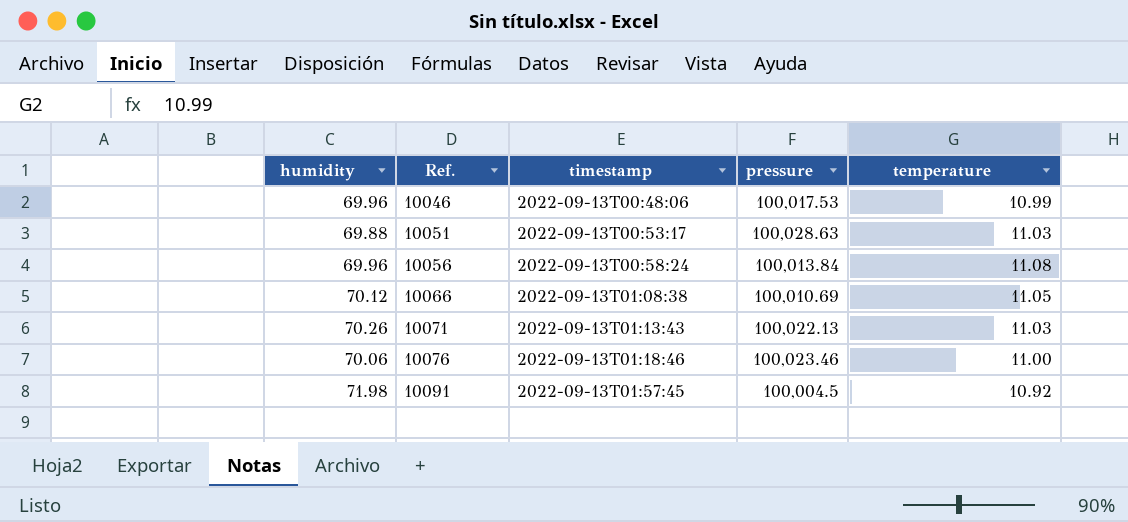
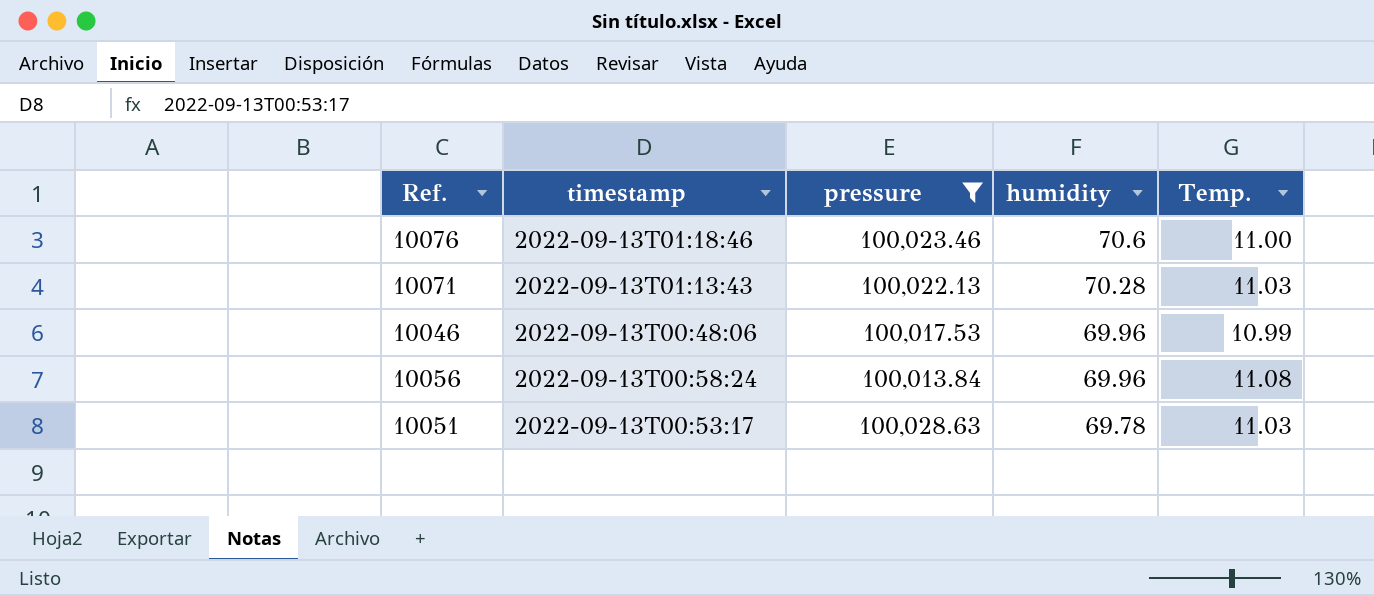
filter: none -> pressure >= 100,013.84
row order: Ref. ascending -> humidity descending
column humidity | position: 1 -> 4
column name: temperature -> Temp.
10076 | humidity: 70.06 -> 70.6
10071 | humidity: 70.26 -> 70.28
10051 | humidity: 69.88 -> 69.78

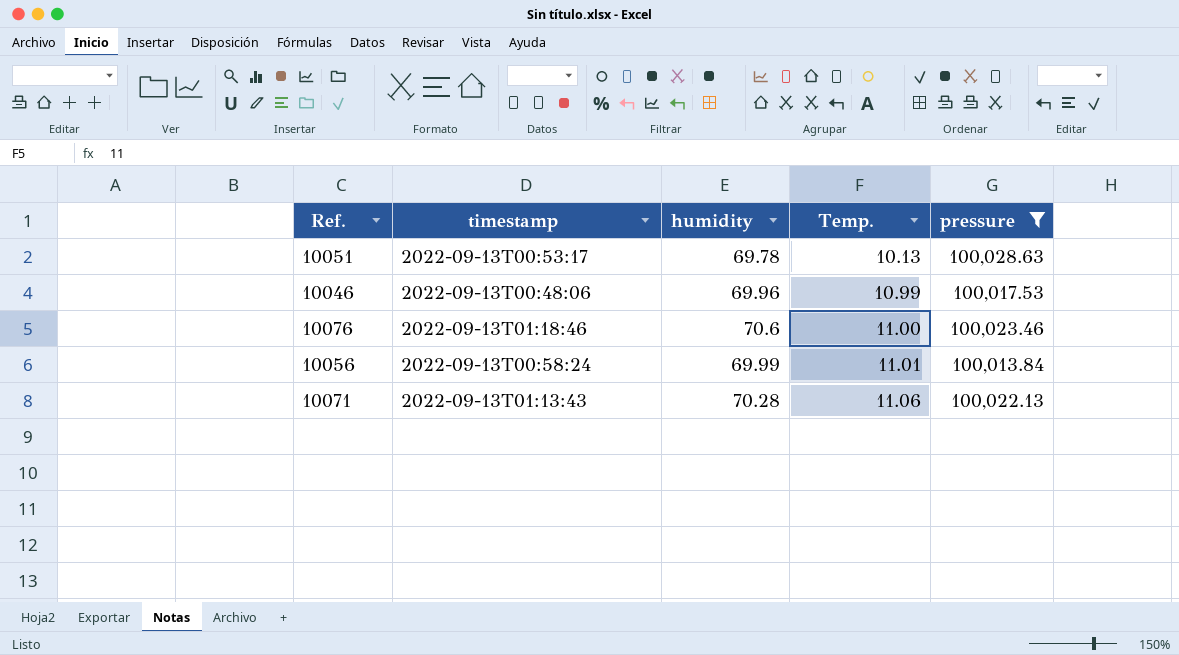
row order: humidity descending -> Temp. ascending
column pressure | position: 3 -> 5
10051 | Temp.: 11.03 -> 10.13
10056 | humidity: 69.96 -> 69.99
10056 | Temp.: 11.08 -> 11.01
10071 | Temp.: 11.03 -> 11.06

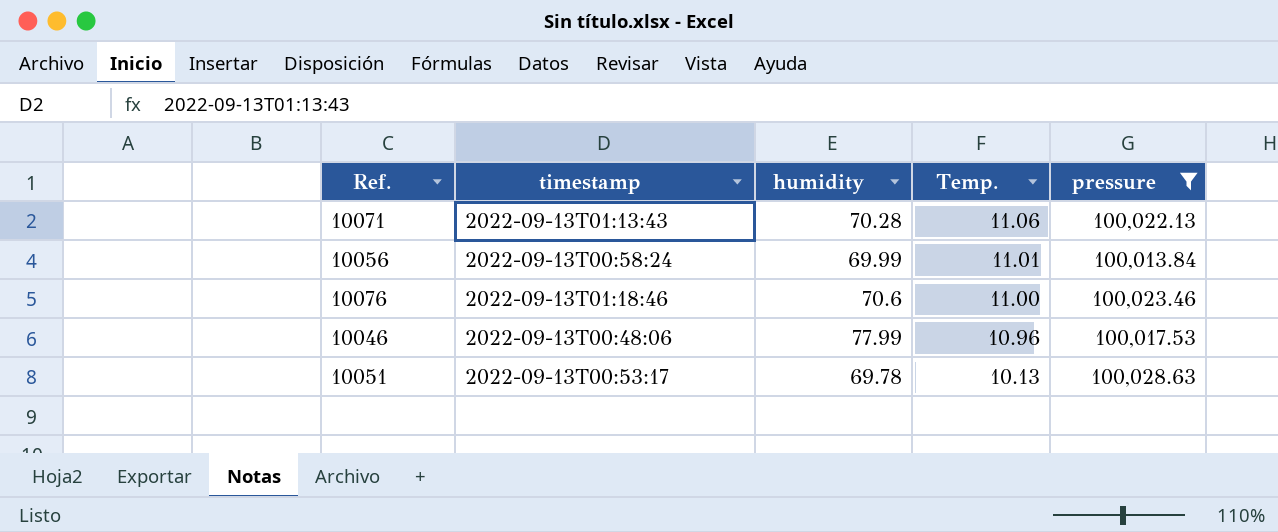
row order: Temp. ascending -> Temp. descending
10046 | humidity: 69.96 -> 77.99
10046 | Temp.: 10.99 -> 10.96

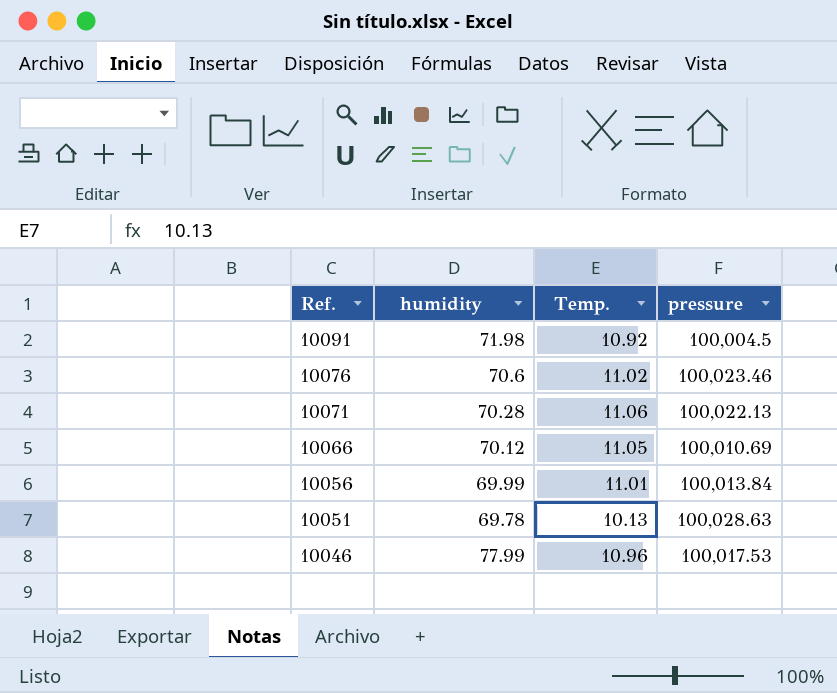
filter: pressure >= 100,013.84 -> none
row order: Temp. descending -> Ref. descending
column timestamp | position: 2 -> none
10076 | Temp.: 11.00 -> 11.02

